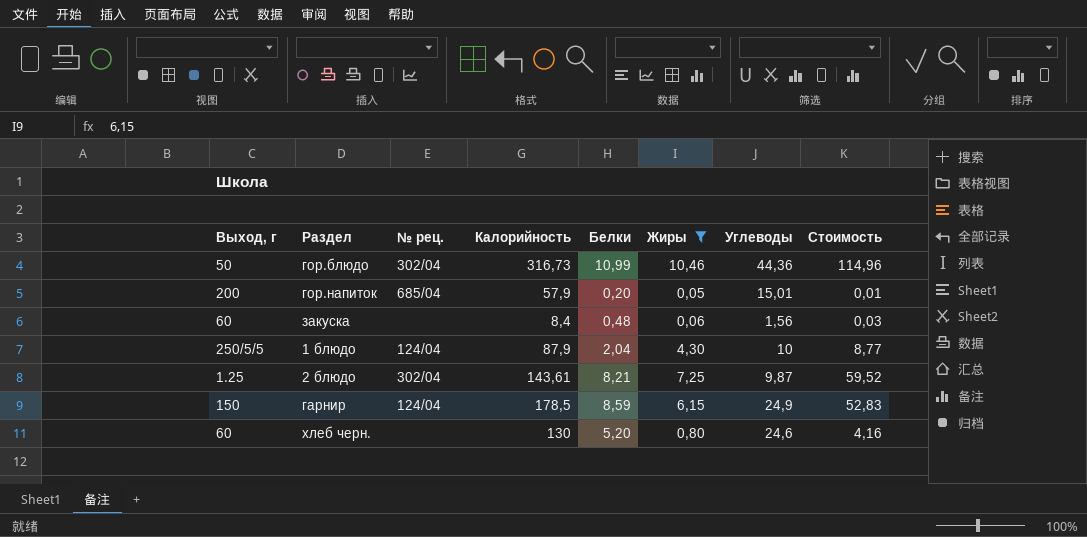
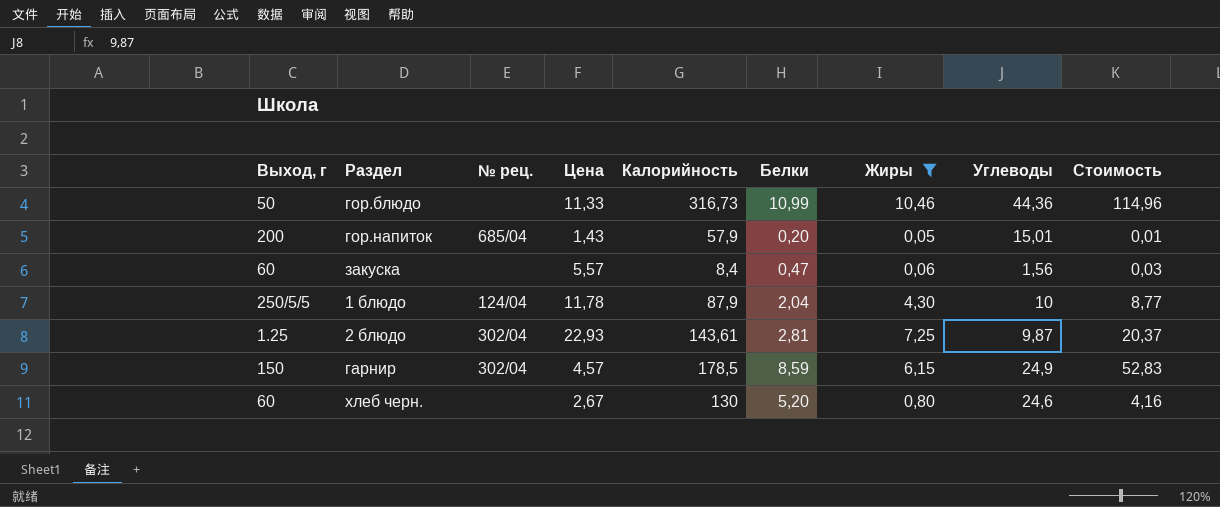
column Цена | position: none -> 4
гор.блюдо | № рец.: 302/04 -> none
закуска | Белки: 0,48 -> 0,47
2 блюдо | Белки: 8,21 -> 2,81
2 блюдо | Стоимость: 59,52 -> 20,37
гарнир | № рец.: 124/04 -> 302/04

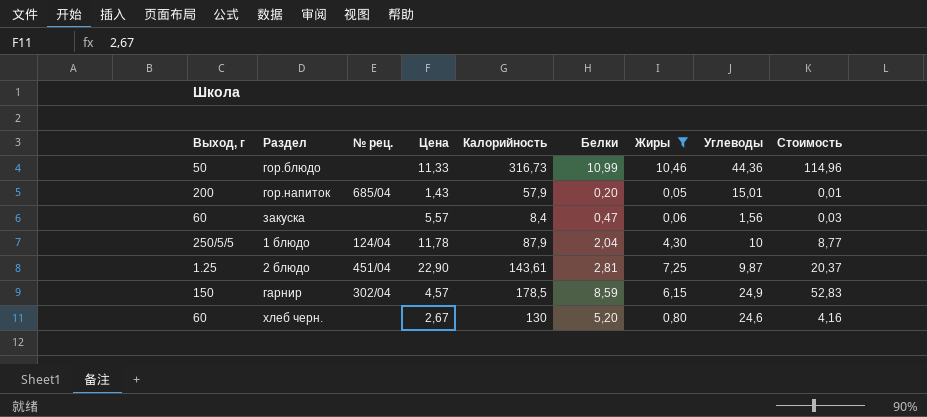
2 блюдо | № рец.: 302/04 -> 451/04
2 блюдо | Цена: 22,93 -> 22,90

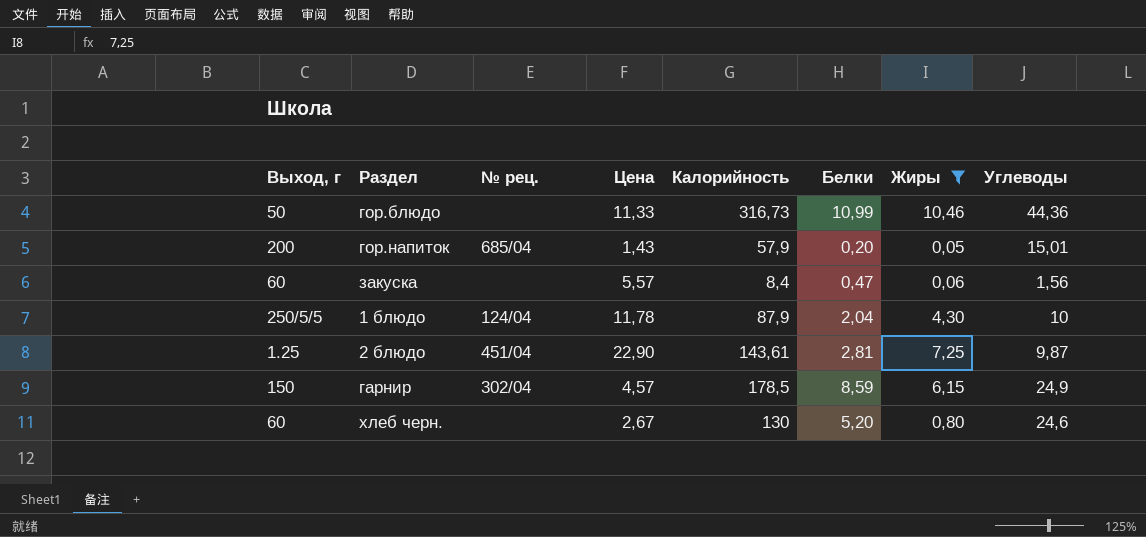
column Стоимость | formula: [Белки] * [Жиры] -> none

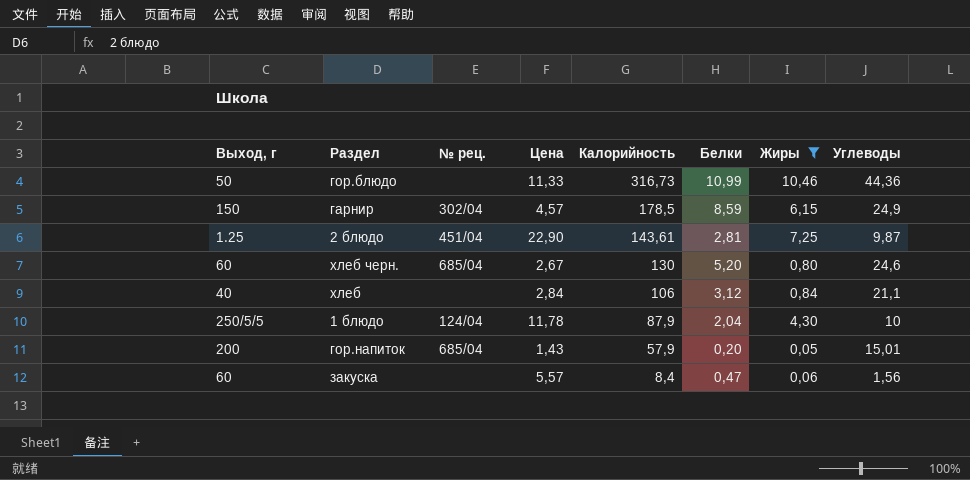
row order: none -> Калорийность descending
хлеб черн. | № рец.: none -> 685/04
row хлеб: none -> 40 | none | 2,84 | 106 | 3,12 | 0,84 | 21,1

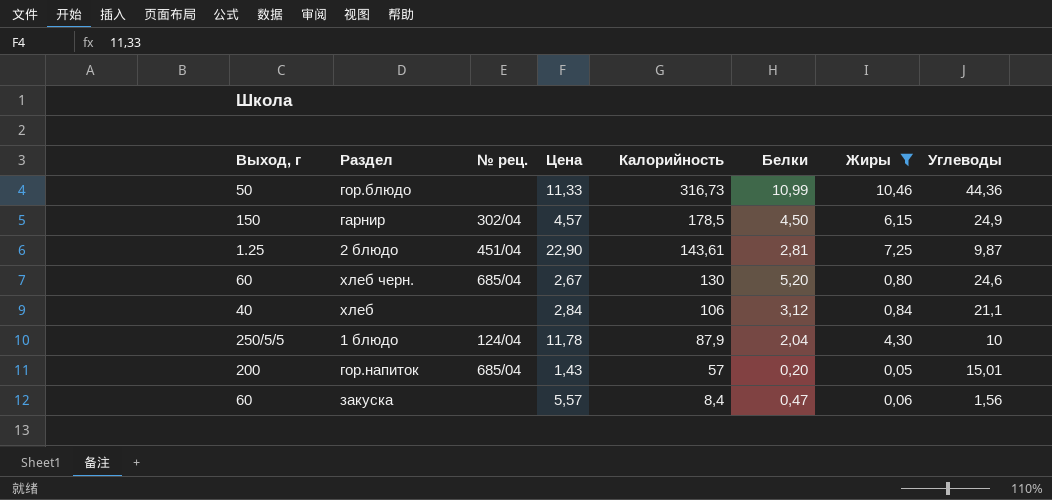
гарнир | Белки: 8,59 -> 4,50
гор.напиток | Калорийность: 57,9 -> 57

